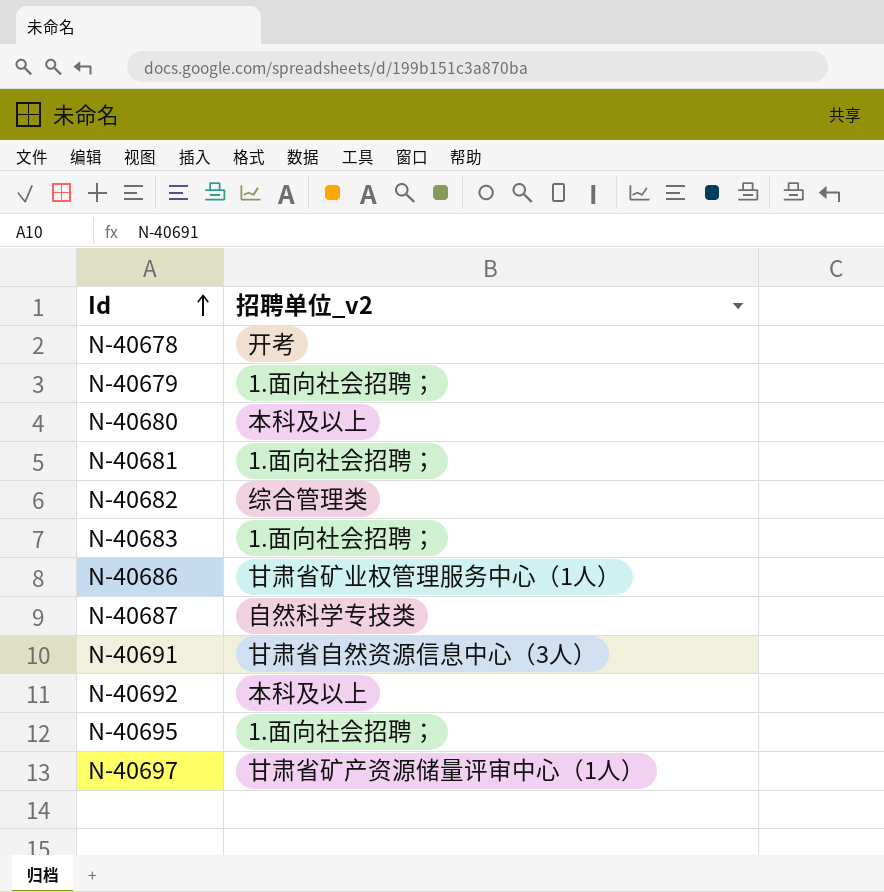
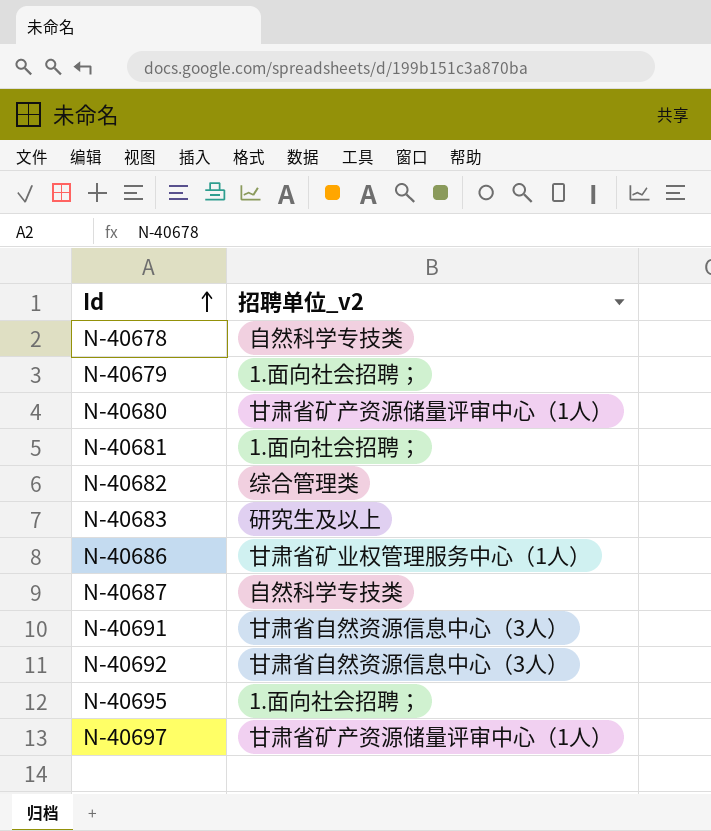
N-40678 | 招聘单位_v2: 开考 -> 自然科学专技类
N-40680 | 招聘单位_v2: 本科及以上 -> 甘肃省矿产资源储量评审中心（1人）
N-40683 | 招聘单位_v2: 1.面向社会招聘； -> 研究生及以上
N-40692 | 招聘单位_v2: 本科及以上 -> 甘肃省自然资源信息中心（3人）

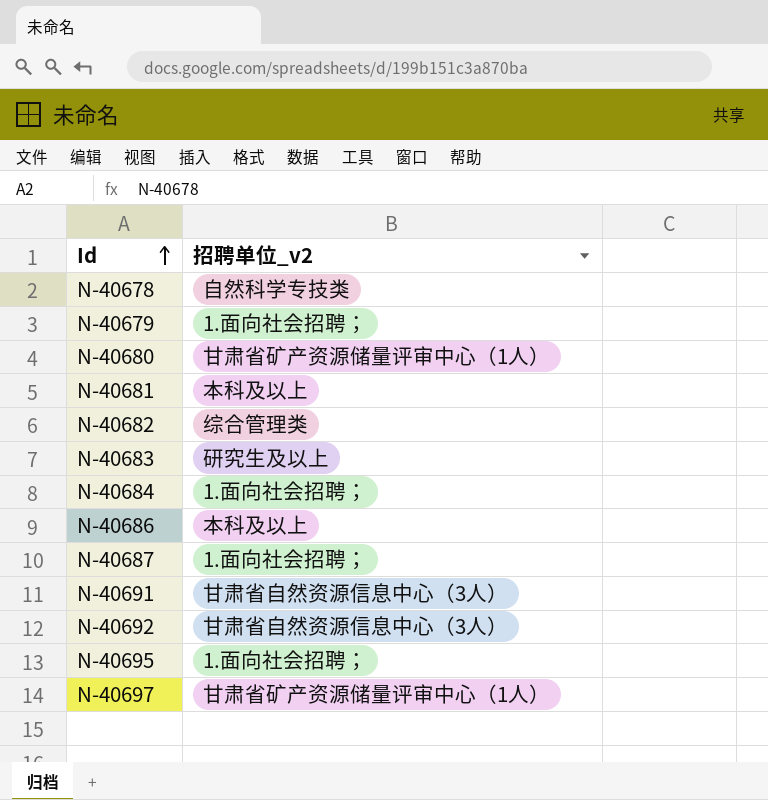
N-40681 | 招聘单位_v2: 1.面向社会招聘； -> 本科及以上
row N-40684: none -> 1.面向社会招聘；
N-40686 | 招聘单位_v2: 甘肃省矿业权管理服务中心（1人） -> 本科及以上
N-40687 | 招聘单位_v2: 自然科学专技类 -> 1.面向社会招聘；

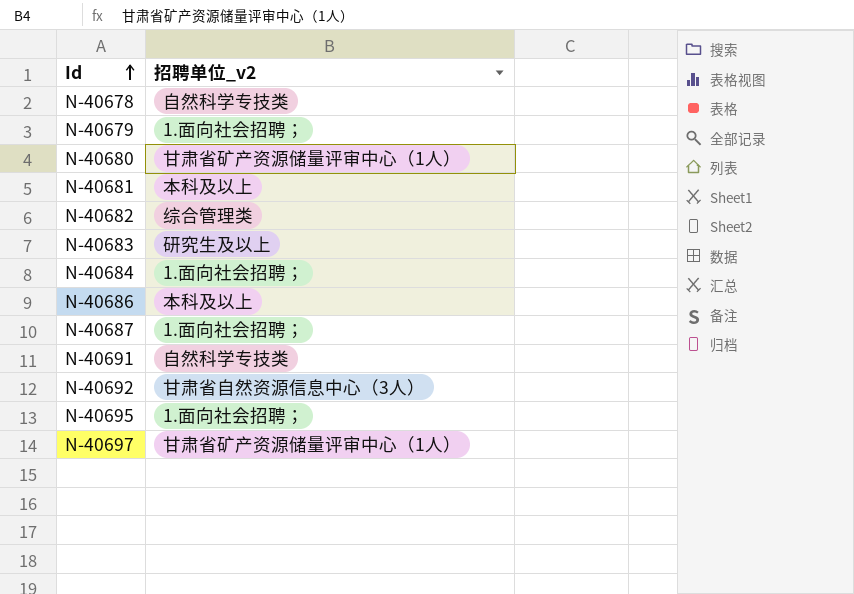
N-40691 | 招聘单位_v2: 甘肃省自然资源信息中心（3人） -> 自然科学专技类

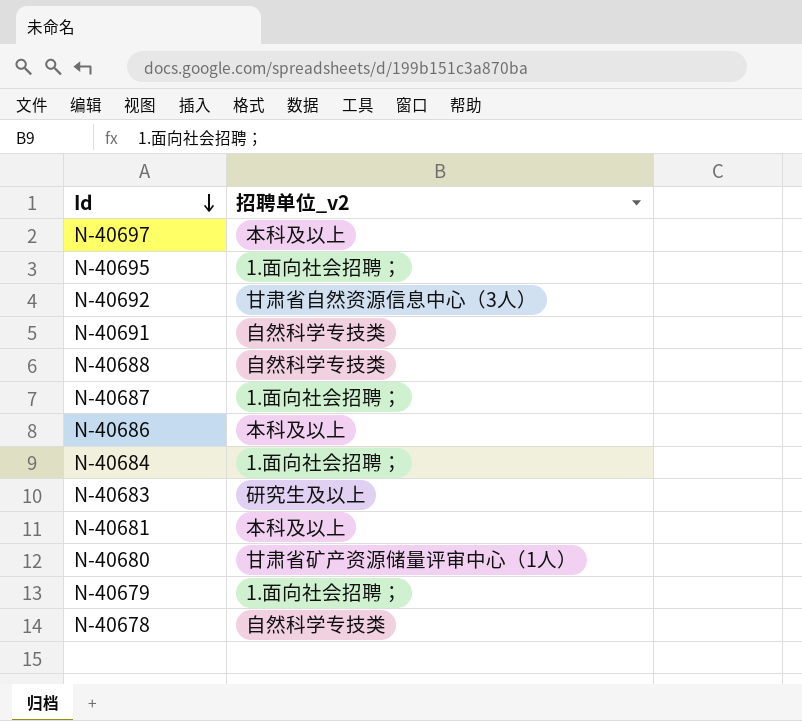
row order: Id ascending -> Id descending
row N-40682: 综合管理类 -> none
N-40697 | 招聘单位_v2: 甘肃省矿产资源储量评审中心（1人） -> 本科及以上
row N-40688: none -> 自然科学专技类

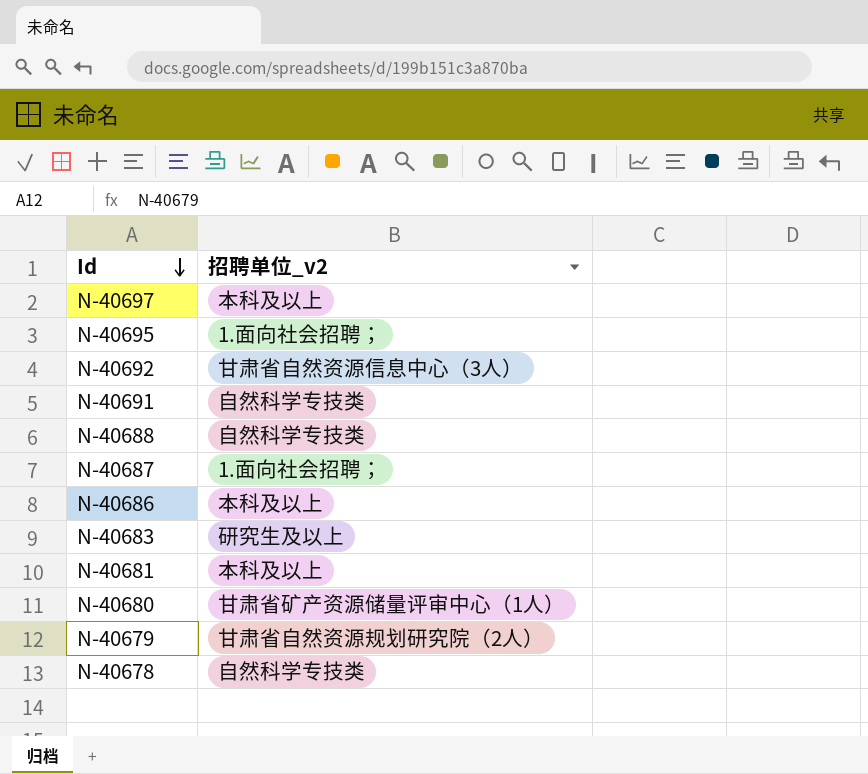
row N-40684: 1.面向社会招聘； -> none
N-40679 | 招聘单位_v2: 1.面向社会招聘； -> 甘肃省自然资源规划研究院（2人）

